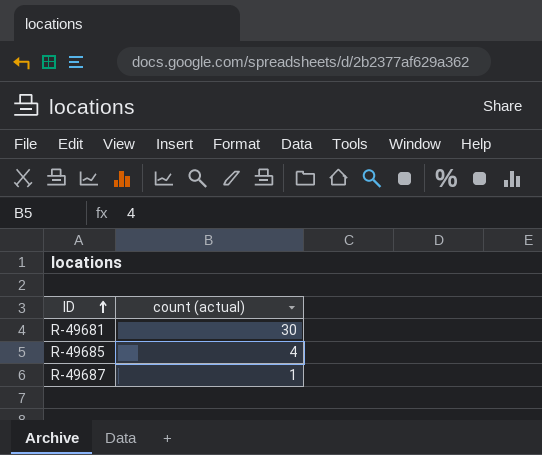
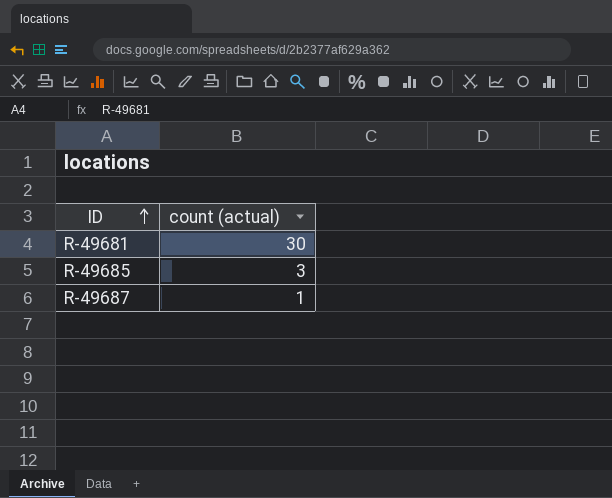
R-49685 | count (actual): 4 -> 3

